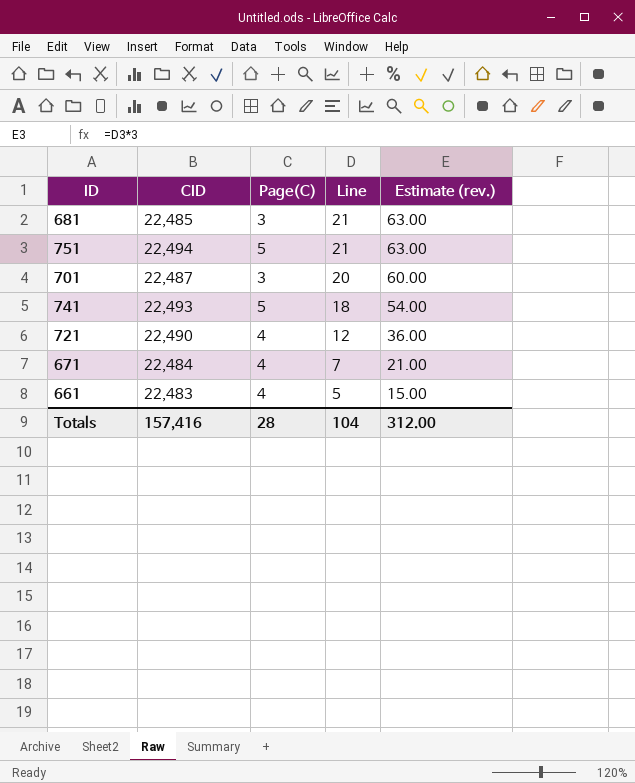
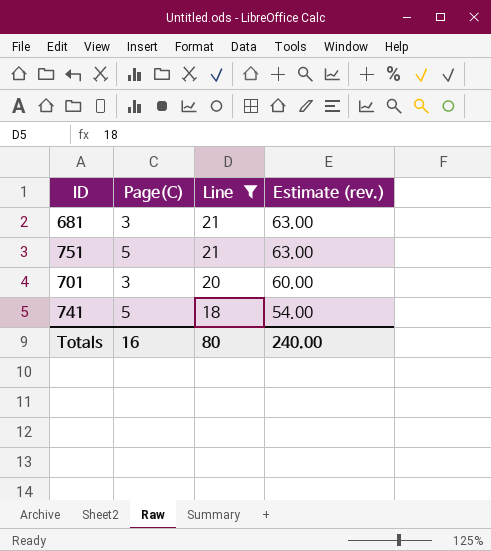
filter: none -> Line >= 18
column CID | position: 2 -> none
Totals | Page(C): 28 -> 16
Totals | Line: 104 -> 80
Totals | Estimate (rev.): 312.00 -> 240.00

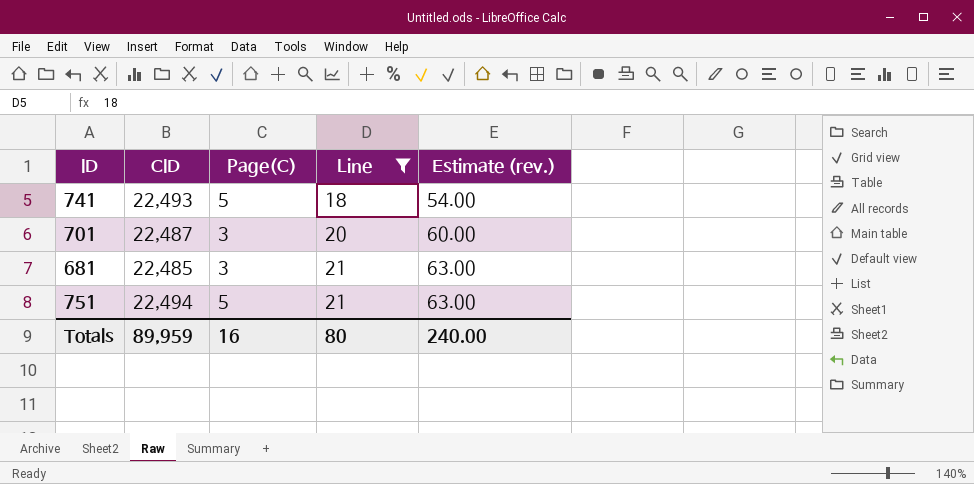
row order: Line descending -> Line ascending
column CID | position: none -> 2

